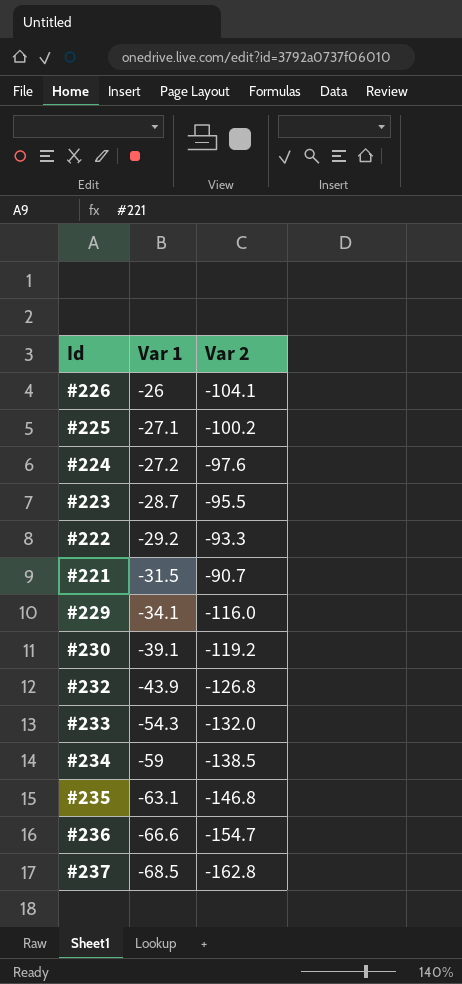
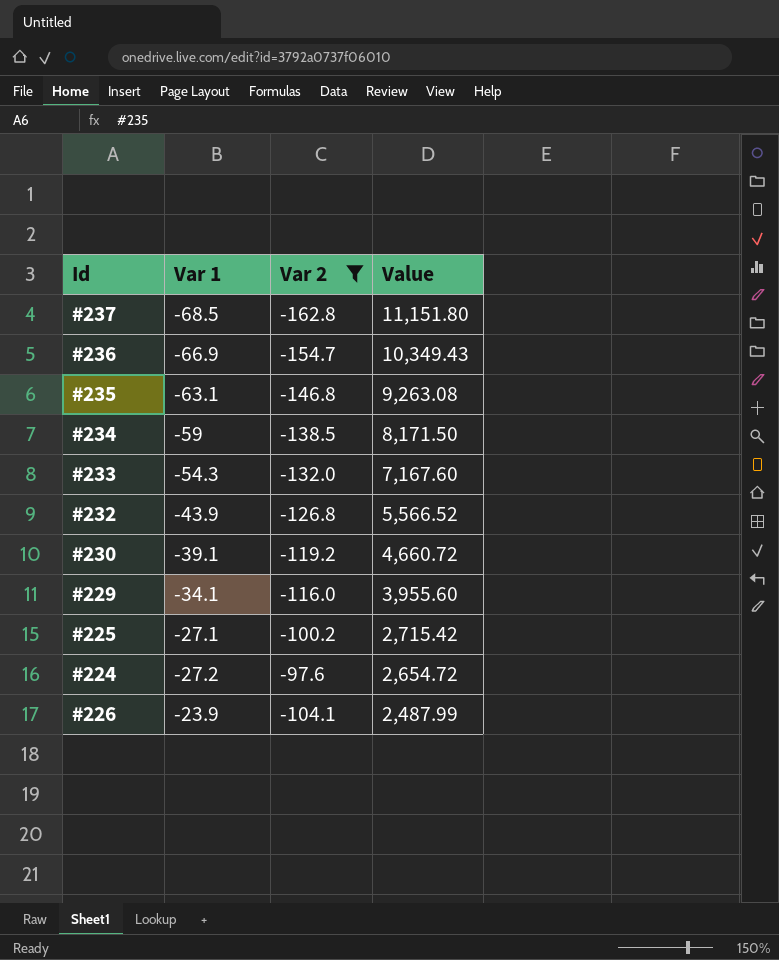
filter: none -> Var 2 <= -97.6
row order: Var 1 descending -> Value descending
column Value | formula: none -> [Var 1] * [Var 2]
#236 | Var 1: -66.6 -> -66.9
#226 | Var 1: -26 -> -23.9

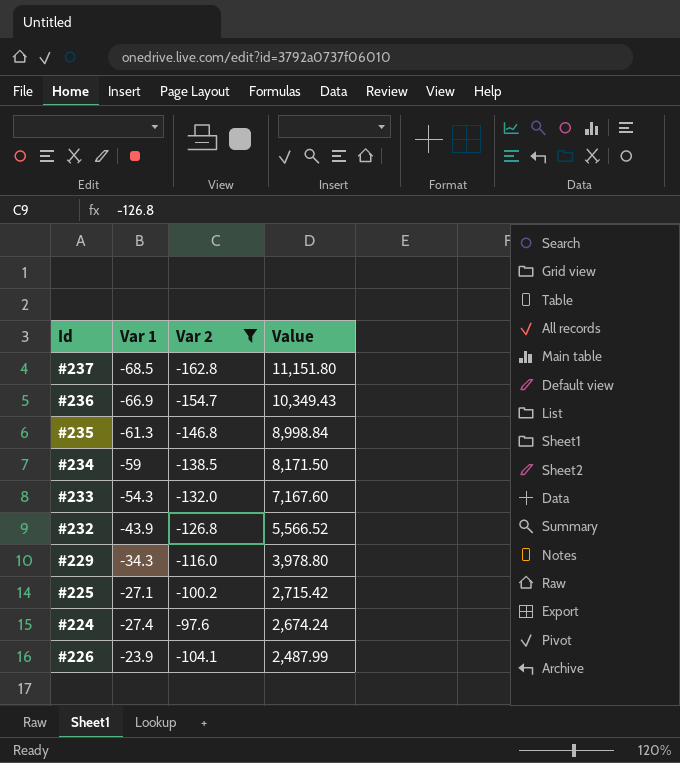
row #230: -39.1 | -119.2 | 4,660.72 -> none
#235 | Var 1: -63.1 -> -61.3
#235 | Value: 9,263.08 -> 8,998.84
#229 | Var 1: -34.1 -> -34.3
#229 | Value: 3,955.60 -> 3,978.80
#224 | Var 1: -27.2 -> -27.4
#224 | Value: 2,654.72 -> 2,674.24

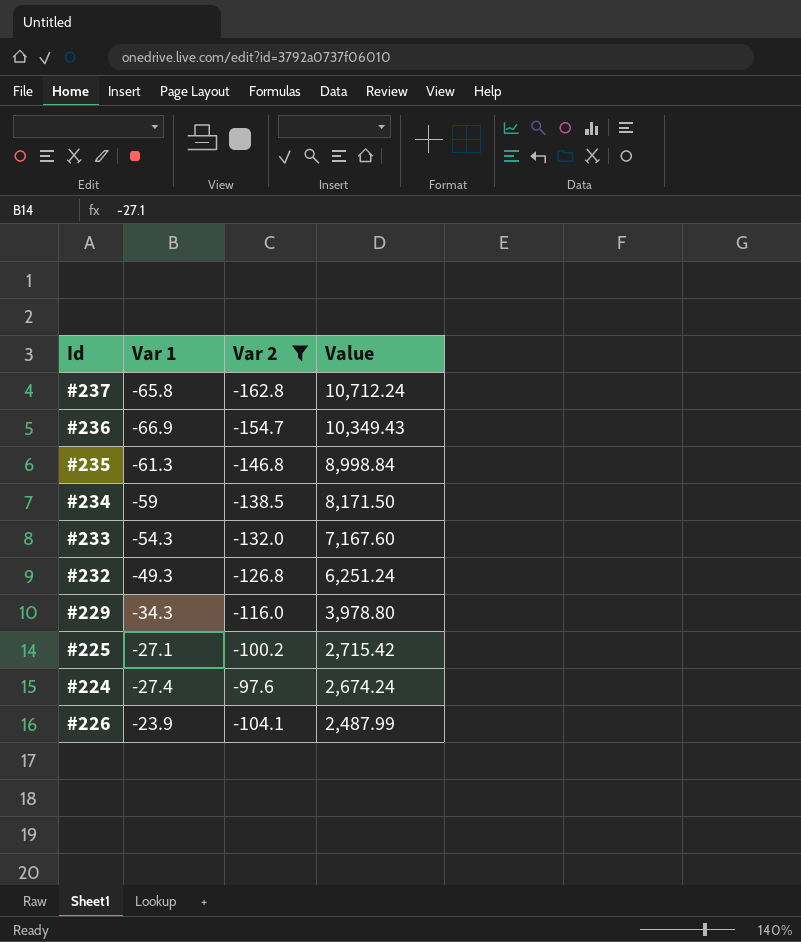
#237 | Var 1: -68.5 -> -65.8
#237 | Value: 11,151.80 -> 10,712.24
#232 | Var 1: -43.9 -> -49.3
#232 | Value: 5,566.52 -> 6,251.24

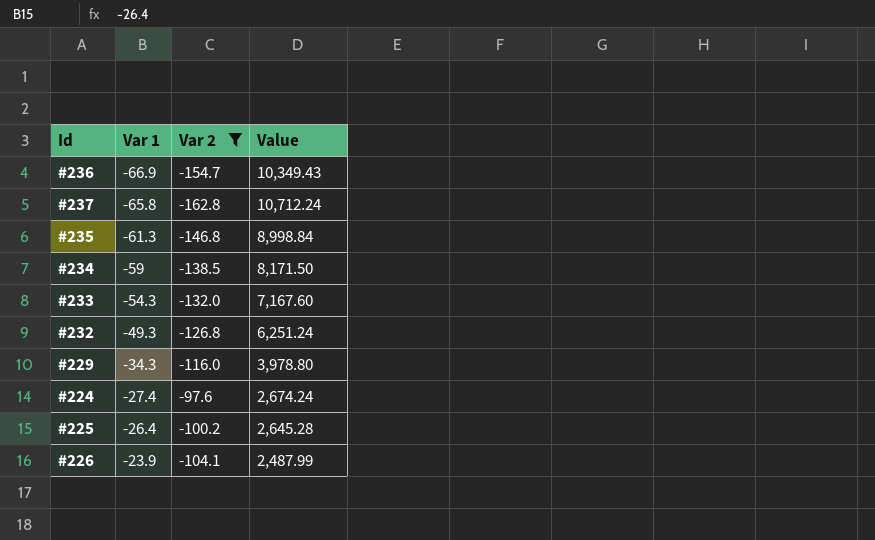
row order: Value descending -> Var 1 ascending
#225 | Var 1: -27.1 -> -26.4
#225 | Value: 2,715.42 -> 2,645.28

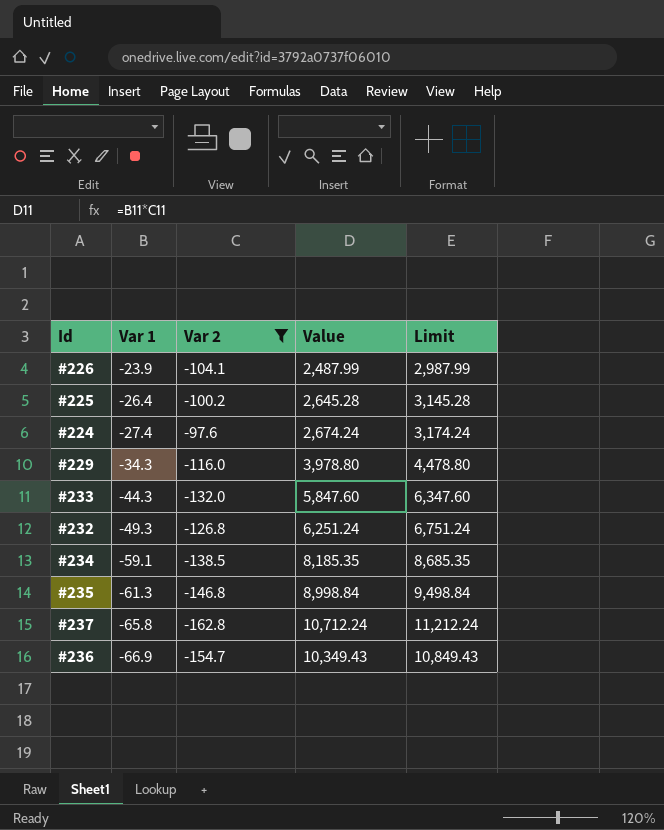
row order: Var 1 ascending -> Var 1 descending
column Limit | formula: none -> [Value] + 500
#233 | Var 1: -54.3 -> -44.3
#233 | Value: 7,167.60 -> 5,847.60
#234 | Var 1: -59 -> -59.1
#234 | Value: 8,171.50 -> 8,185.35

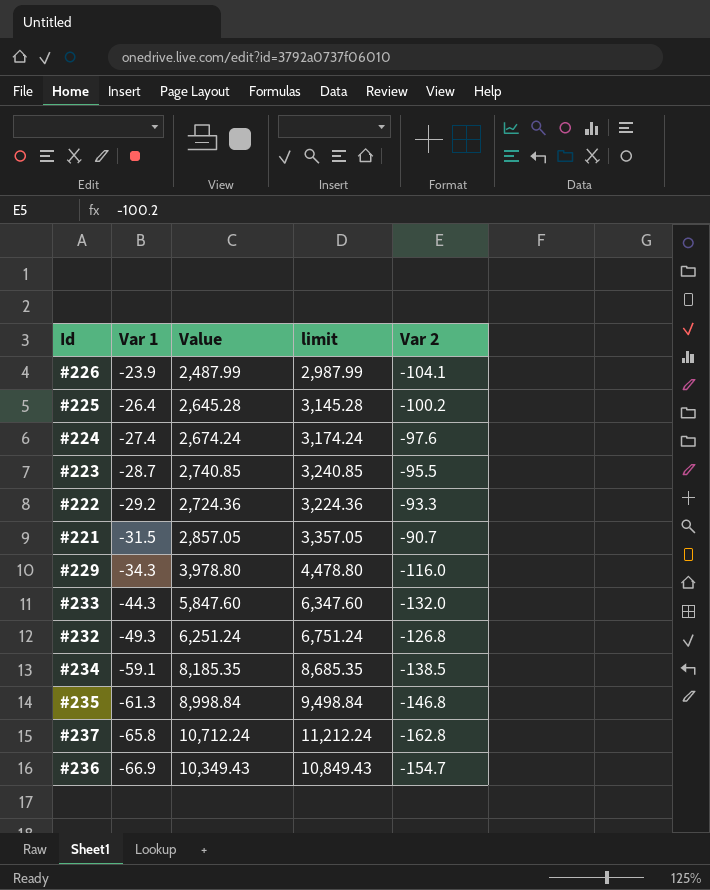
filter: Var 2 <= -97.6 -> none
column name: Limit -> limit
column Var 2 | position: 3 -> 5

